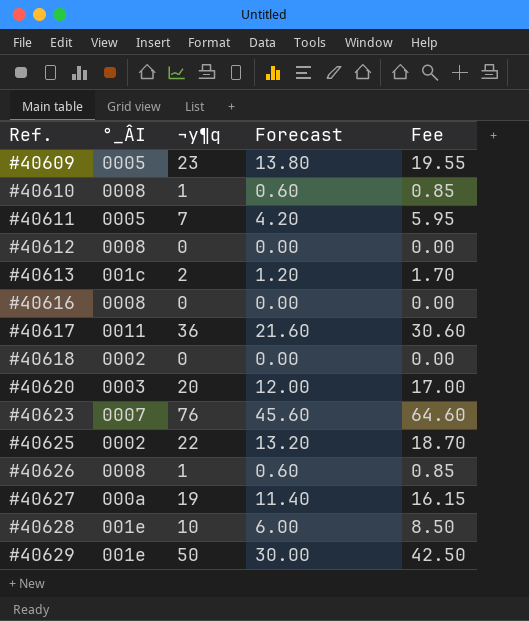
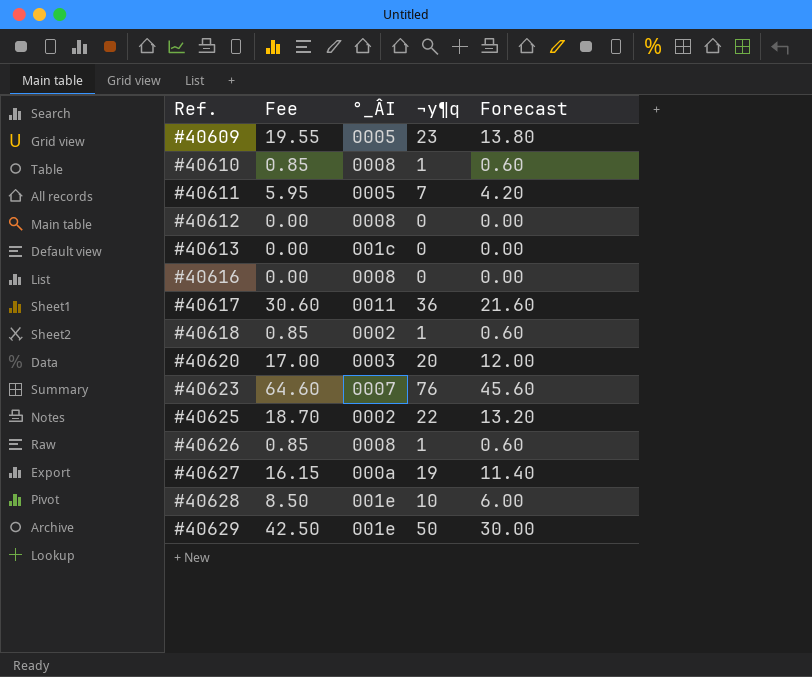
column Fee | position: 5 -> 2
#40613 | Fee: 1.70 -> 0.00
#40613 | ¬y¶q: 2 -> 0
#40613 | Forecast: 1.20 -> 0.00
#40618 | Fee: 0.00 -> 0.85
#40618 | ¬y¶q: 0 -> 1
#40618 | Forecast: 0.00 -> 0.60

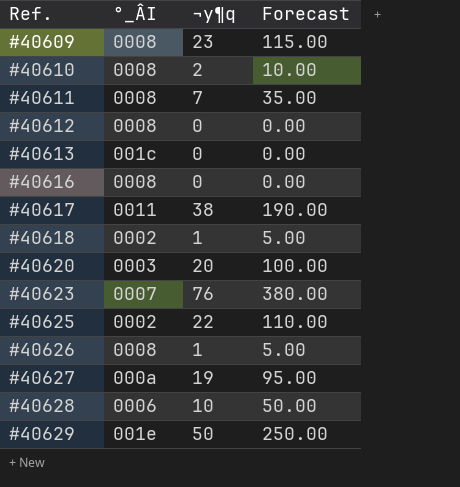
column Fee | formula: [¬y¶q] * 0.85 -> none
column Forecast | formula: [¬y¶q] * 0.6 -> [¬y¶q] * 5
#40609 | °_ÂI: 0005 -> 0008
#40610 | ¬y¶q: 1 -> 2
#40611 | °_ÂI: 0005 -> 0008
#40617 | ¬y¶q: 36 -> 38
#40628 | °_ÂI: 001e -> 0006

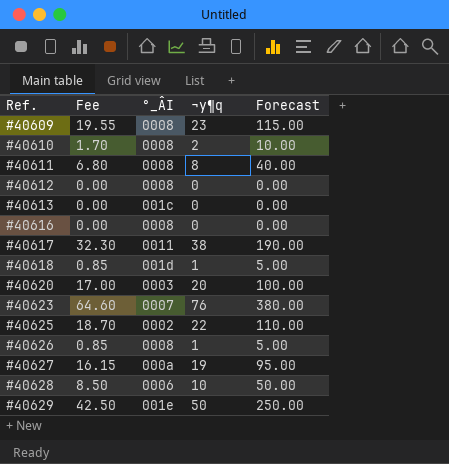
column Fee | formula: none -> [¬y¶q] * 0.85
#40611 | ¬y¶q: 7 -> 8
#40611 | Forecast: 35.00 -> 40.00
#40618 | °_ÂI: 0002 -> 001d

